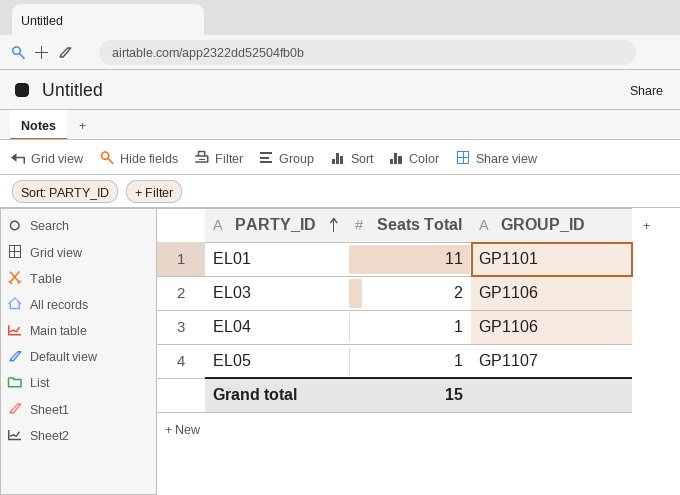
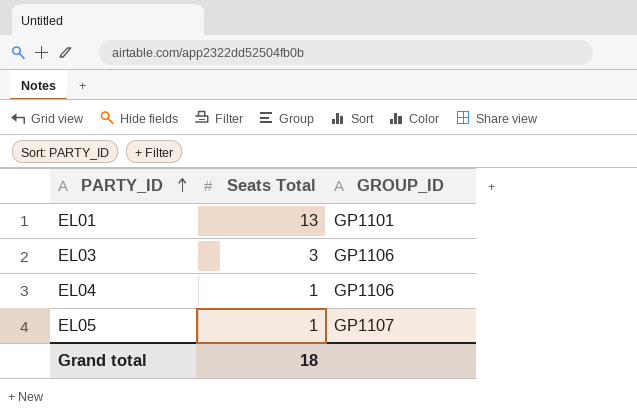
EL01 | Seats Total: 11 -> 13
EL03 | Seats Total: 2 -> 3
Grand total | Seats Total: 15 -> 18

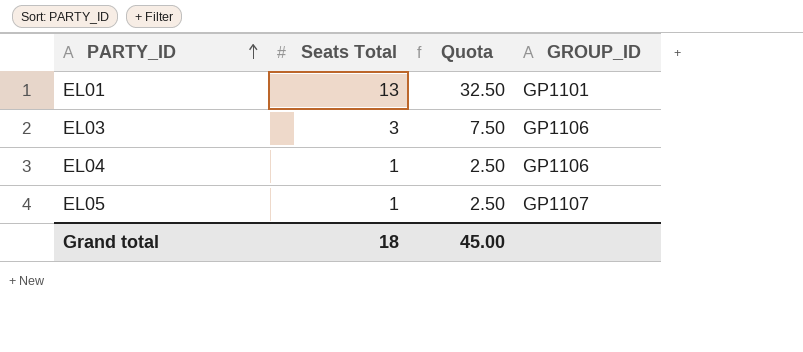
column Quota | formula: none -> [Seats Total] * 2.5

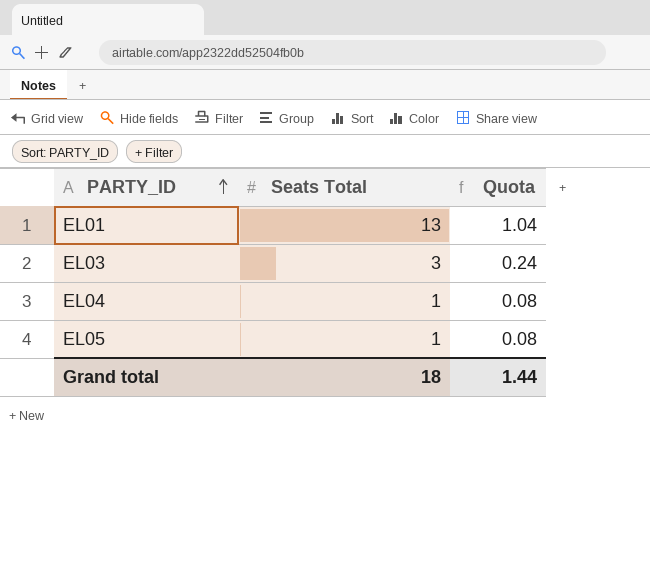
column GROUP_ID | position: 4 -> none
column Quota | formula: [Seats Total] * 2.5 -> [Seats Total] * 0.08
Grand total | Quota: 45.00 -> 1.44

